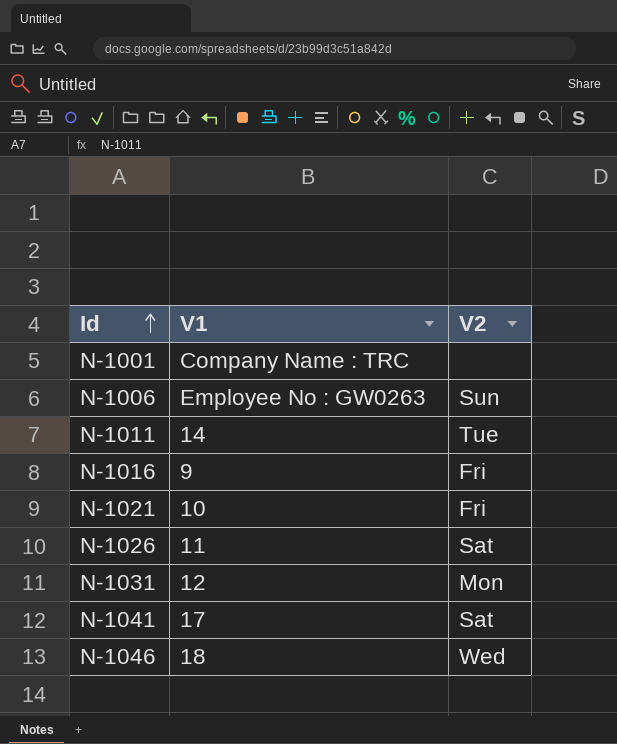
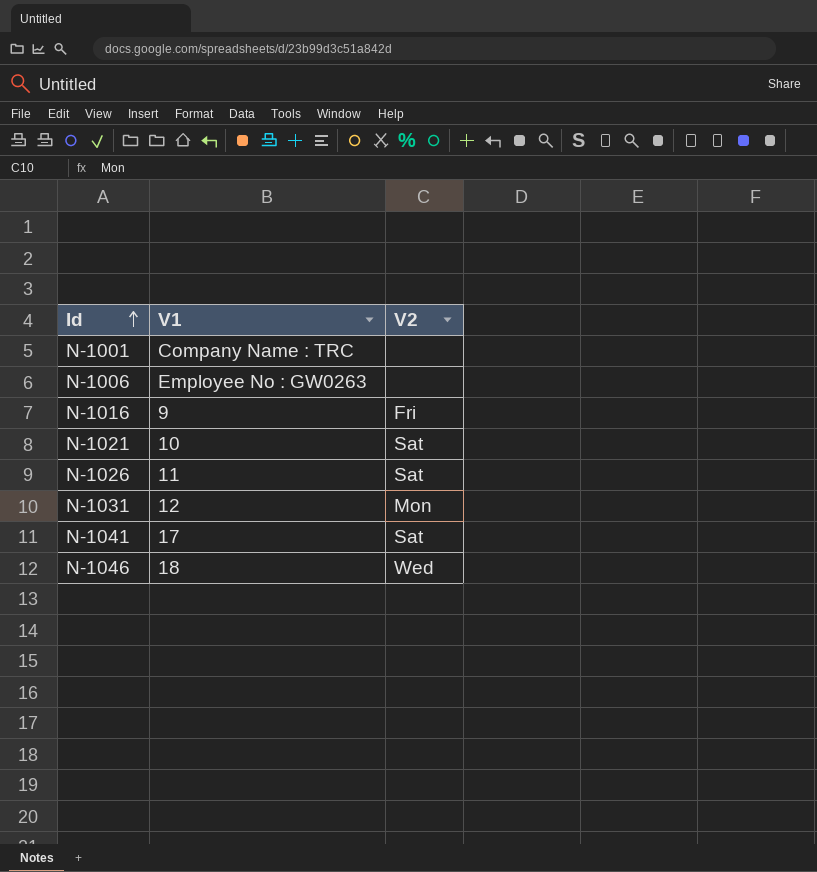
row N-1011: 14 | Tue -> none
N-1006 | V2: Sun -> none
N-1021 | V2: Fri -> Sat

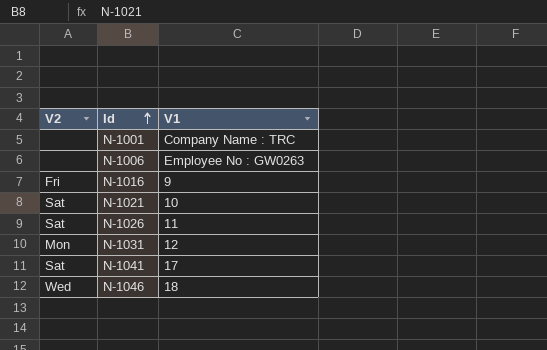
column V2 | position: 3 -> 1

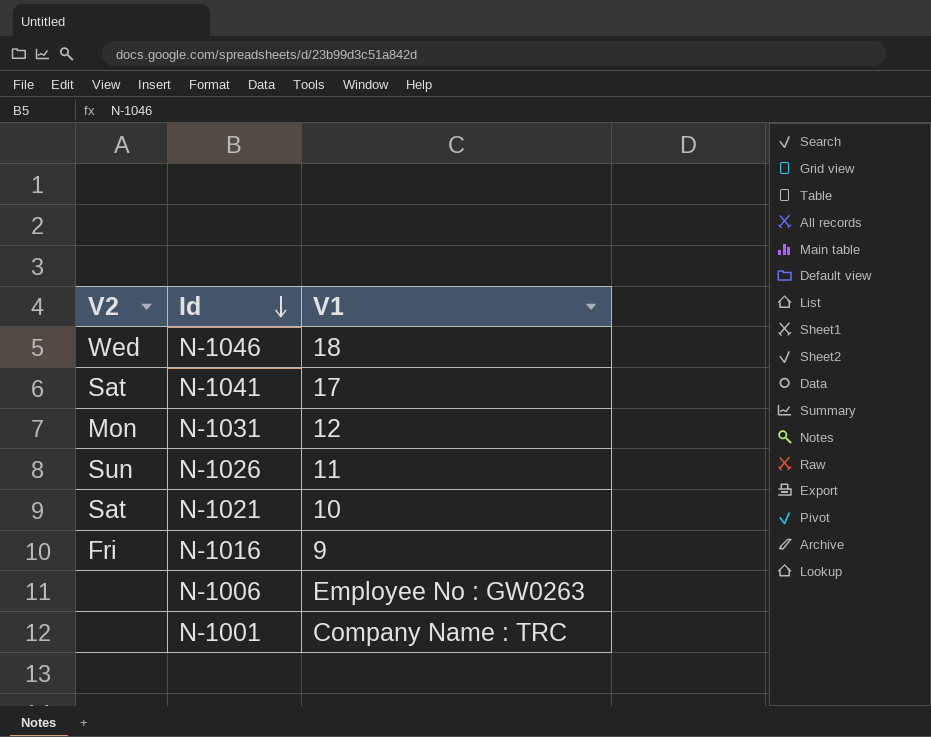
row order: Id ascending -> Id descending
N-1026 | V2: Sat -> Sun

